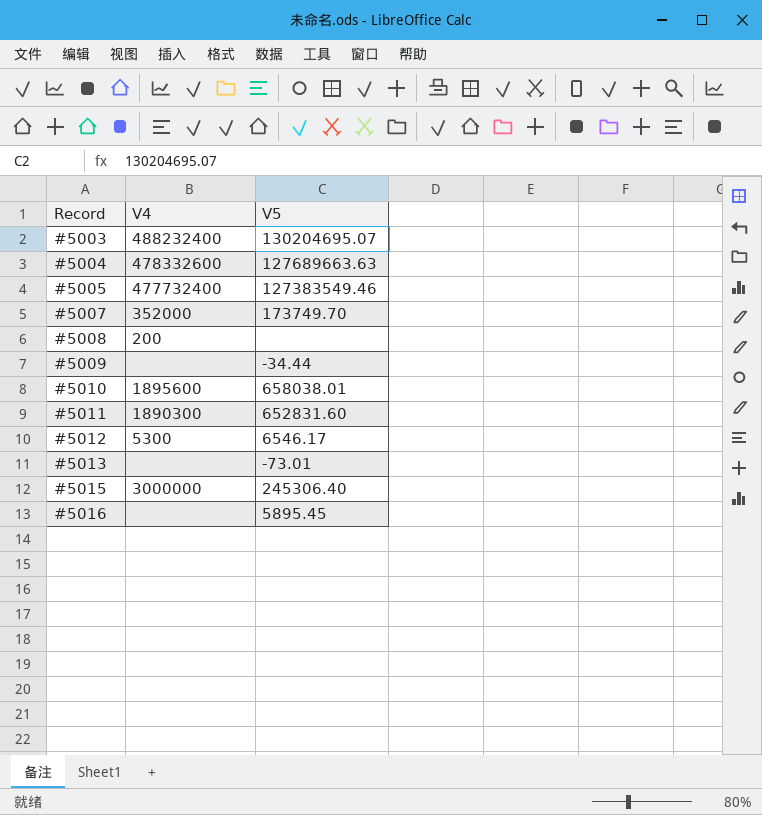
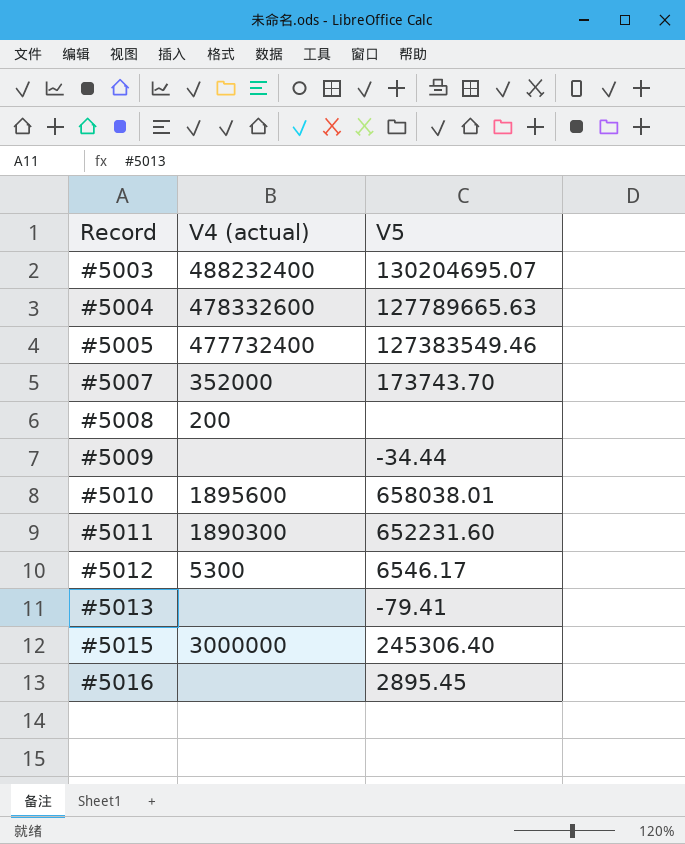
column name: V4 -> V4 (actual)
#5004 | V5: 127689663.63 -> 127789665.63
#5007 | V5: 173749.70 -> 173743.70
#5011 | V5: 652831.60 -> 652231.60
#5013 | V5: -73.01 -> -79.41
#5016 | V5: 5895.45 -> 2895.45

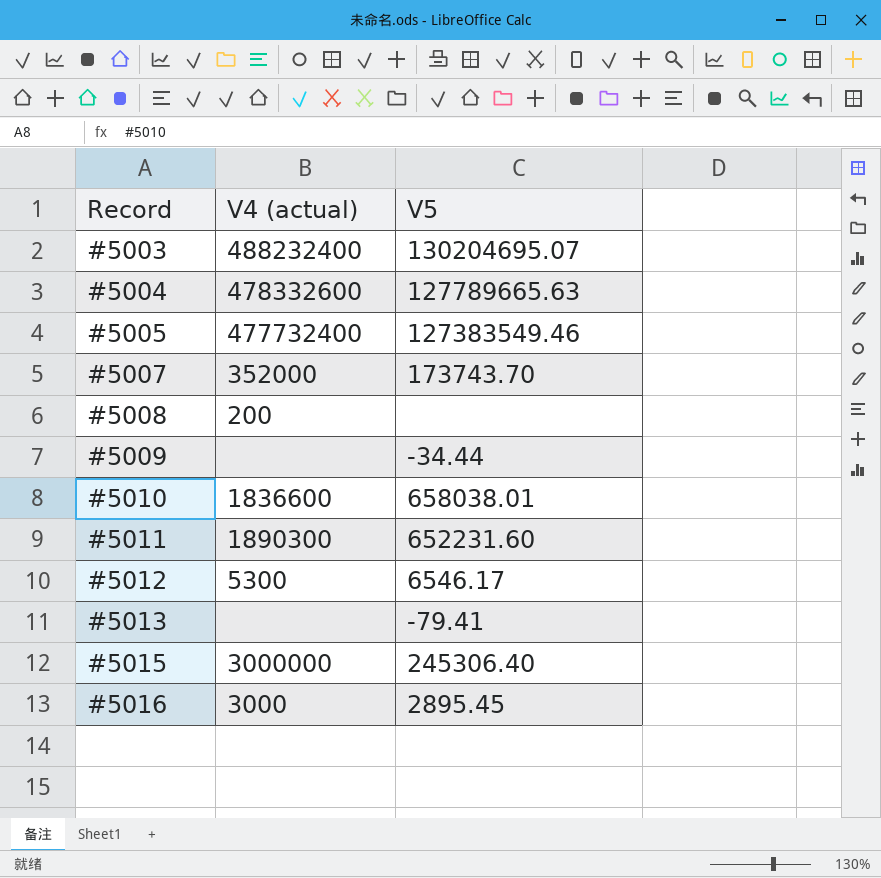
#5010 | V4 (actual): 1895600 -> 1836600
#5016 | V4 (actual): none -> 3000

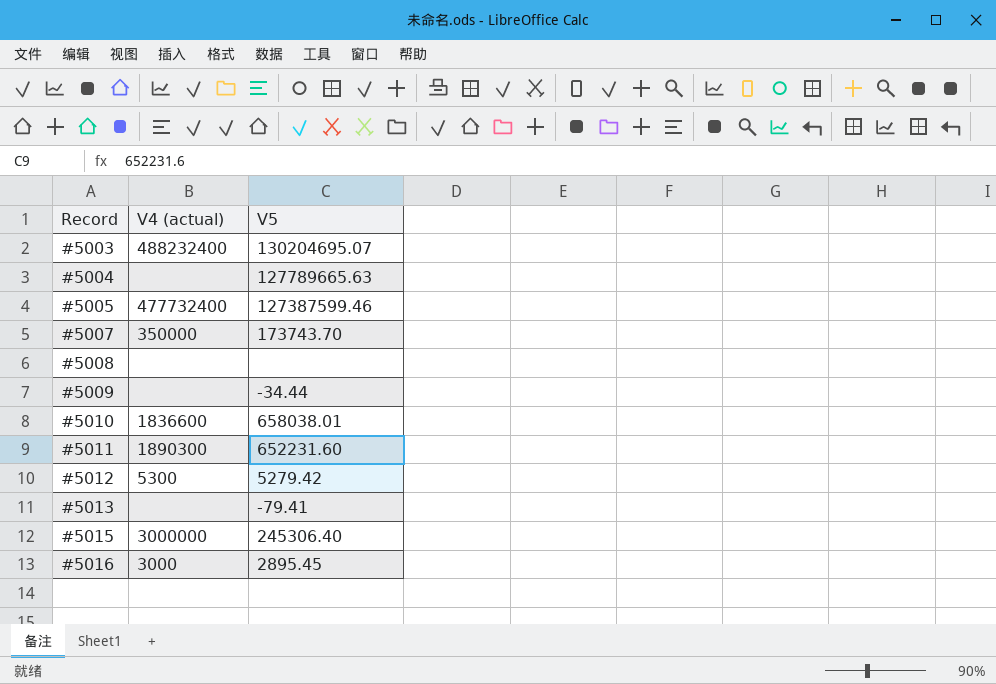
#5004 | V4 (actual): 478332600 -> none
#5005 | V5: 127383549.46 -> 127387599.46
#5007 | V4 (actual): 352000 -> 350000
#5008 | V4 (actual): 200 -> none
#5012 | V5: 6546.17 -> 5279.42

